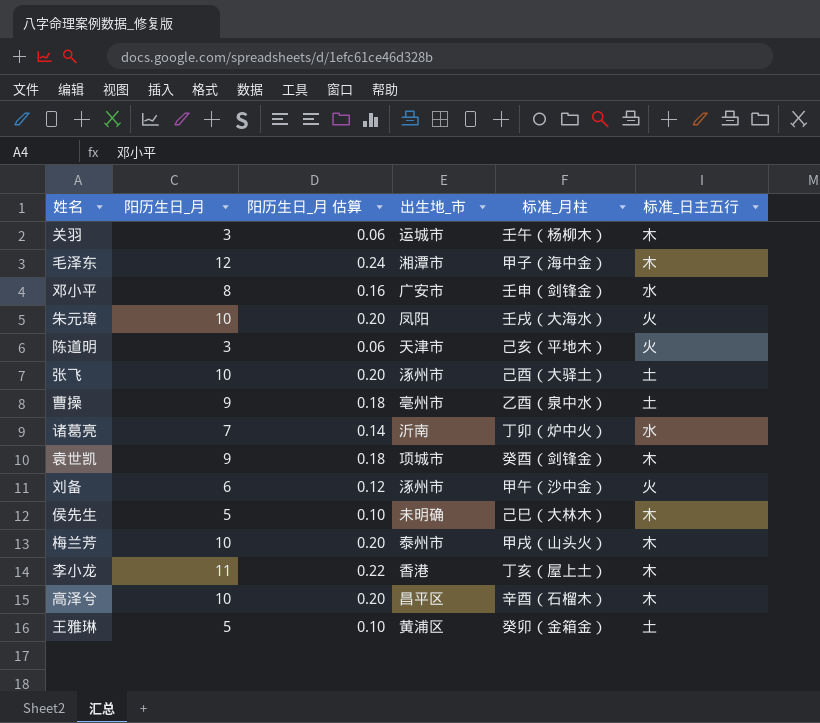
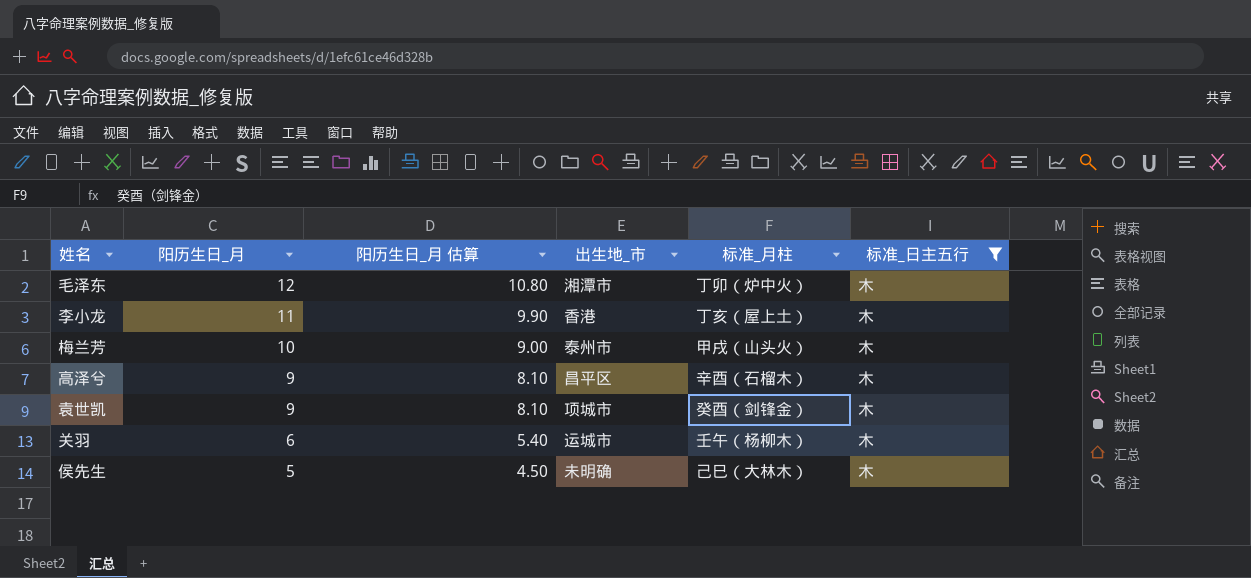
filter: none -> 标准_日主五行 = 木
row order: none -> 阳历生日_月 descending
column 阳历生日_月 估算 | formula: [阳历生日_月] * 0.02 -> [阳历生日_月] * 0.9
毛泽东 | 标准_月柱: 甲子（海中金） -> 丁卯（炉中火）
高泽兮 | 阳历生日_月: 10 -> 9
关羽 | 阳历生日_月: 3 -> 6

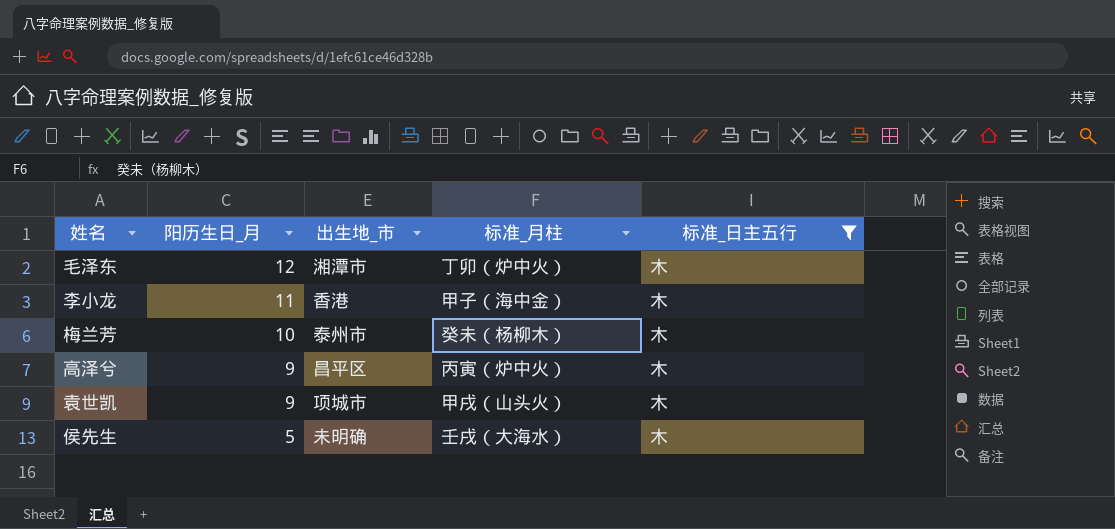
column 阳历生日_月 估算 | formula: [阳历生日_月] * 0.9 -> none
row 关羽: 6 | 5.40 | 运城市 | 壬午（杨柳木） | 木 -> none
李小龙 | 标准_月柱: 丁亥（屋上土） -> 甲子（海中金）
梅兰芳 | 标准_月柱: 甲戌（山头火） -> 癸未（杨柳木）
高泽兮 | 标准_月柱: 辛酉（石榴木） -> 丙寅（炉中火）
袁世凯 | 标准_月柱: 癸酉（剑锋金） -> 甲戌（山头火）
侯先生 | 标准_月柱: 己巳（大林木） -> 壬戌（大海水）

